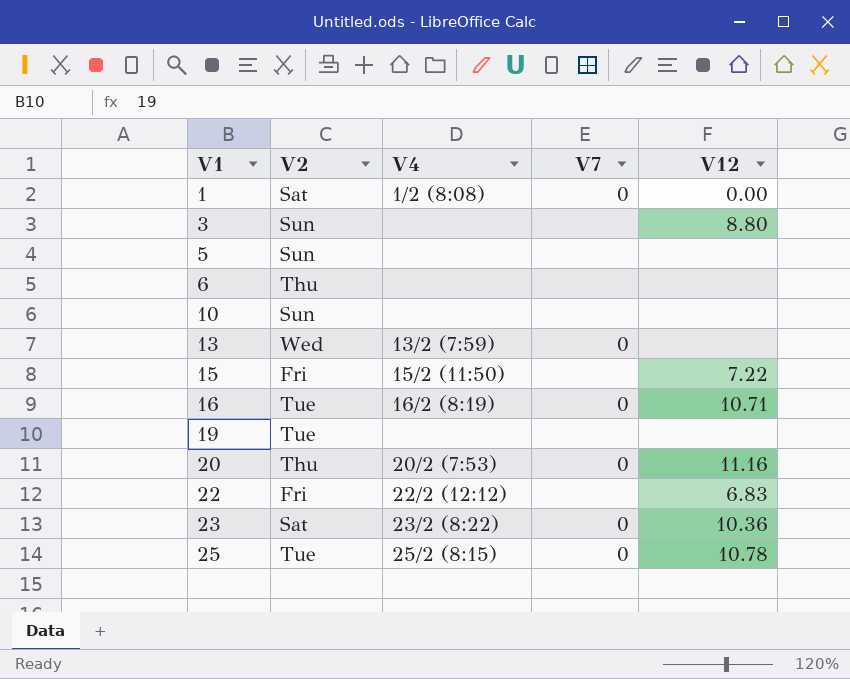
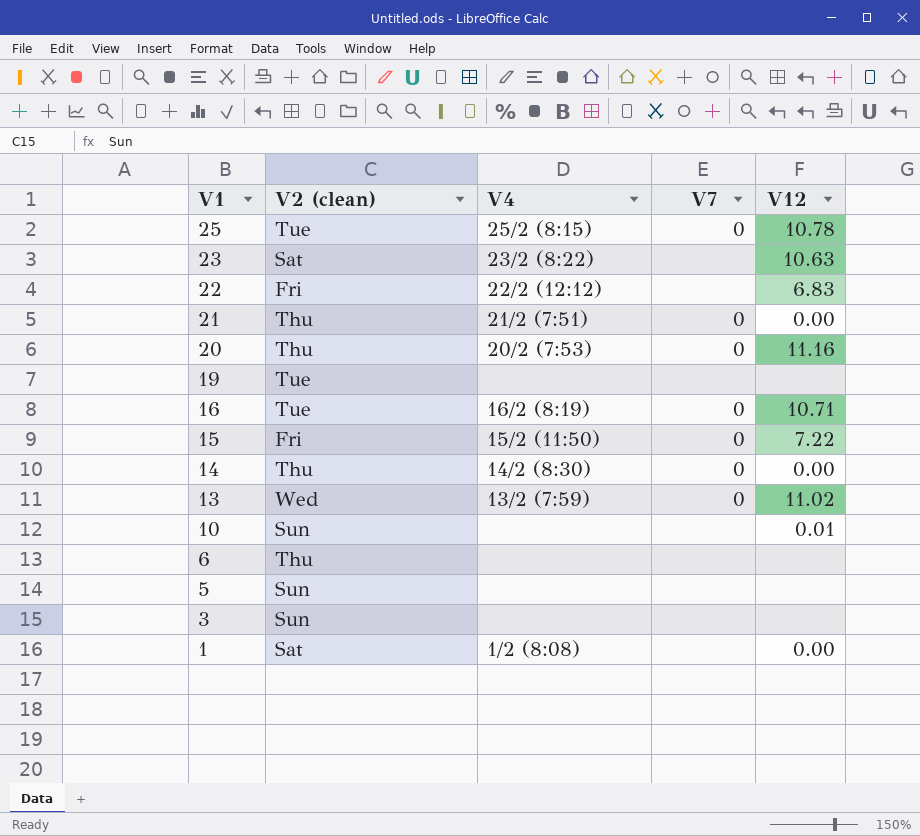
row order: V1 ascending -> V1 descending
column name: V2 -> V2 (clean)
23 | V7: 0 -> none
23 | V12: 10.36 -> 10.63
row 21: none -> Thu | 21/2 (7:51) | 0 | 0.00
15 | V7: none -> 0
row 14: none -> Thu | 14/2 (8:30) | 0 | 0.00
13 | V12: none -> 11.02
10 | V12: none -> 0.01
3 | V12: 8.80 -> none
1 | V7: 0 -> none

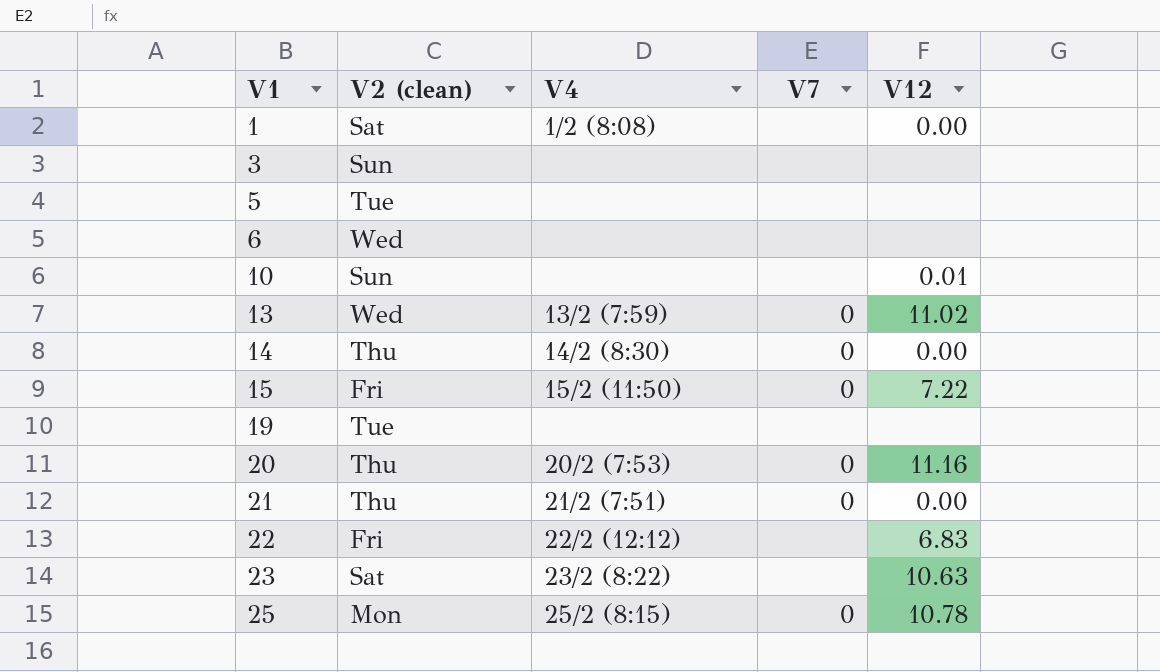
row order: V1 descending -> V1 ascending
row 16: Tue | 16/2 (8:19) | 0 | 10.71 -> none
5 | V2 (clean): Sun -> Tue
6 | V2 (clean): Thu -> Wed
25 | V2 (clean): Tue -> Mon

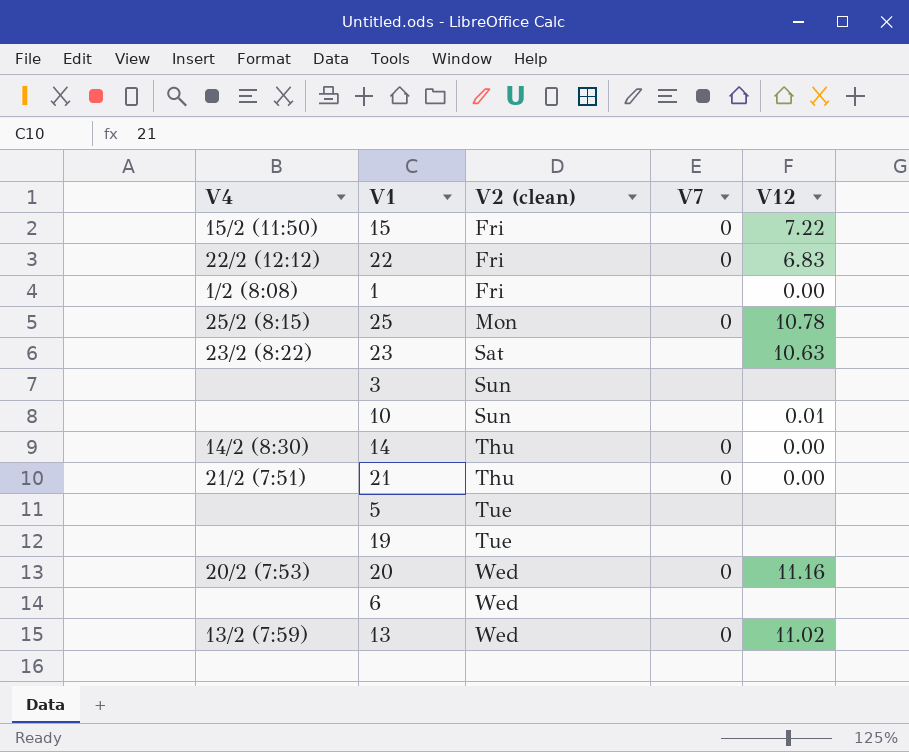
row order: V1 ascending -> V2 (clean) ascending
column V4 | position: 3 -> 1
22 | V7: none -> 0
1 | V2 (clean): Sat -> Fri
20 | V2 (clean): Thu -> Wed

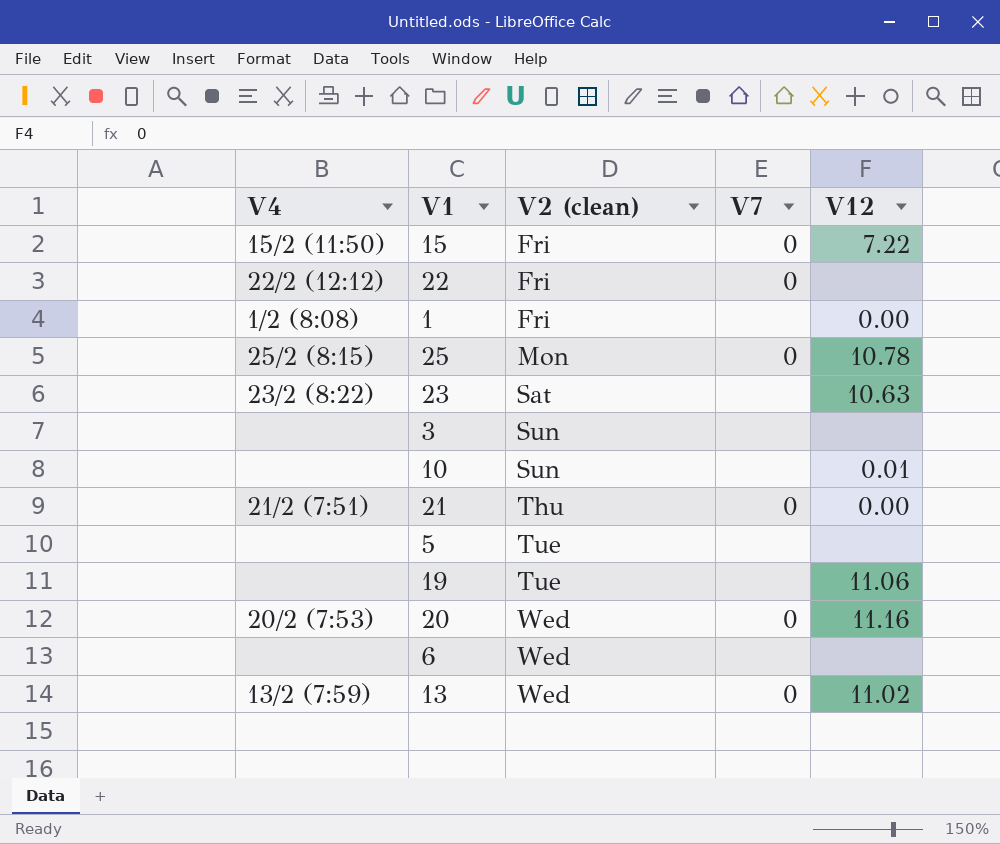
row 14: 14/2 (8:30) | Thu | 0 | 0.00 -> none
22 | V12: 6.83 -> none
19 | V12: none -> 11.06

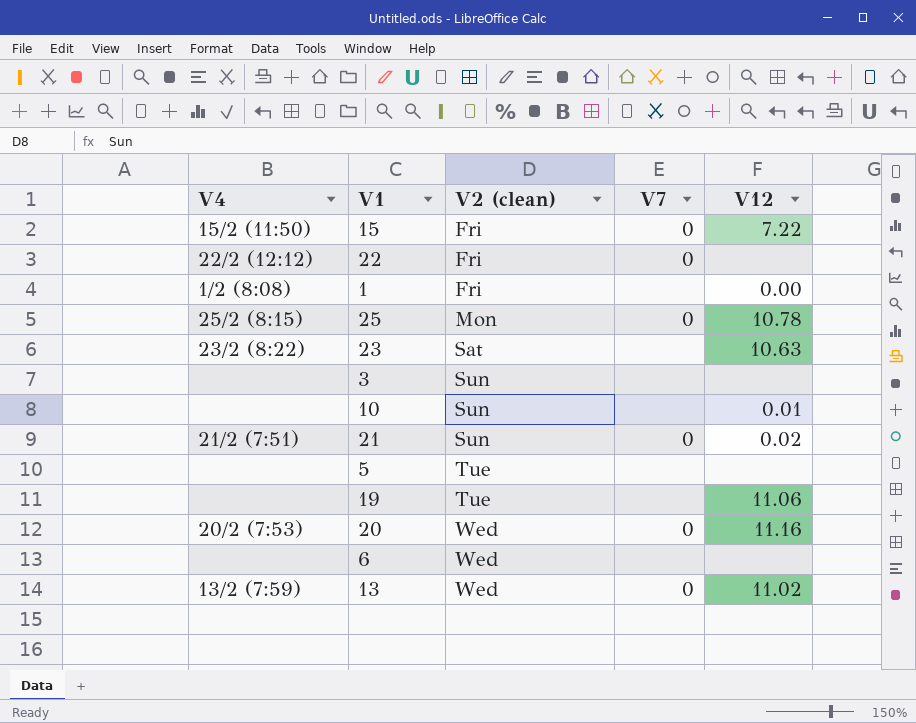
21 | V2 (clean): Thu -> Sun
21 | V12: 0.00 -> 0.02

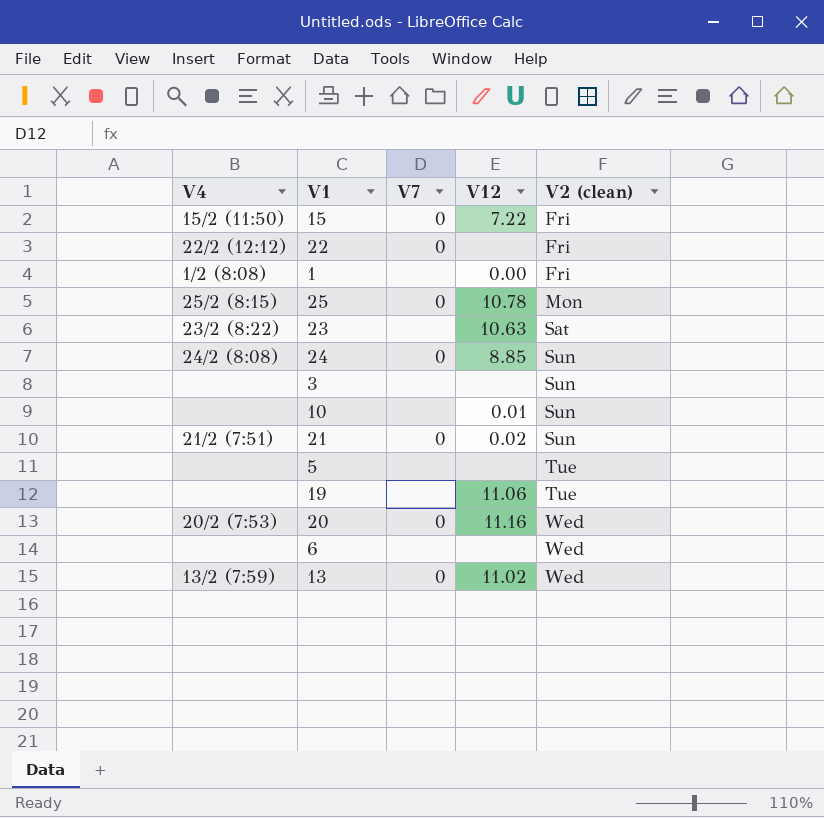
column V2 (clean) | position: 3 -> 5
row 24: none -> 24/2 (8:08) | 0 | 8.85 | Sun

